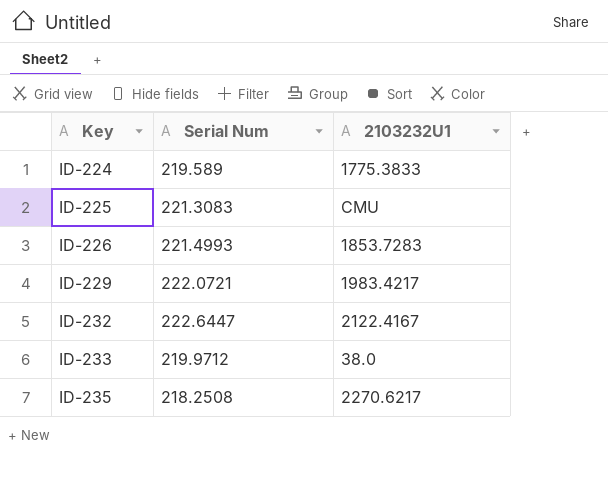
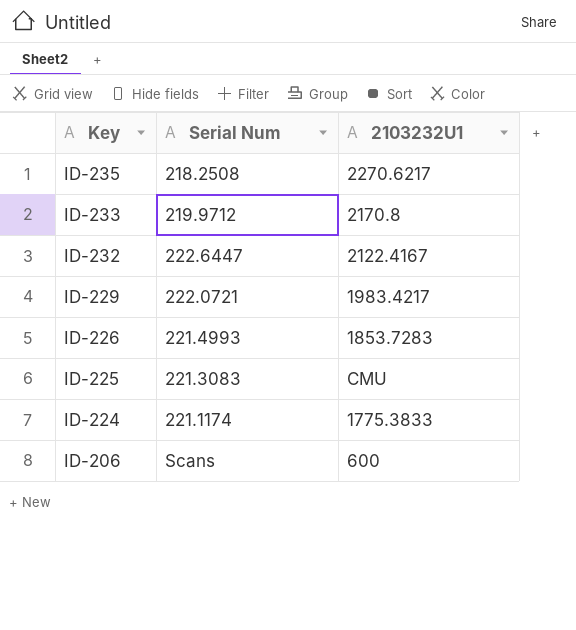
row order: Key ascending -> Key descending
ID-233 | 2103232U1: 38.0 -> 2170.8
ID-224 | Serial Num: 219.589 -> 221.1174
row ID-206: none -> Scans | 600

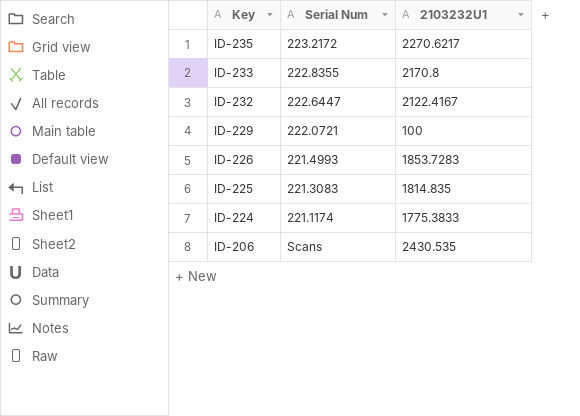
ID-235 | Serial Num: 218.2508 -> 223.2172
ID-233 | Serial Num: 219.9712 -> 222.8355
ID-229 | 2103232U1: 1983.4217 -> 100
ID-225 | 2103232U1: CMU -> 1814.835
ID-206 | 2103232U1: 600 -> 2430.535

